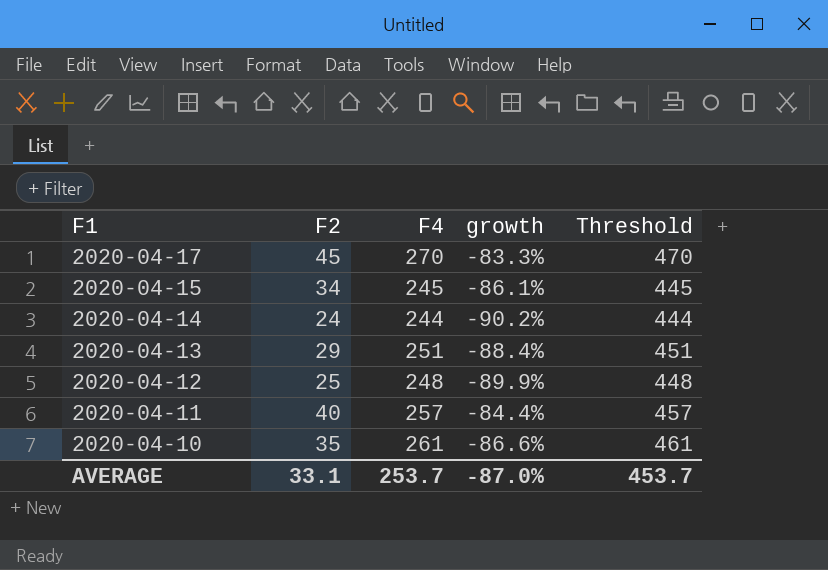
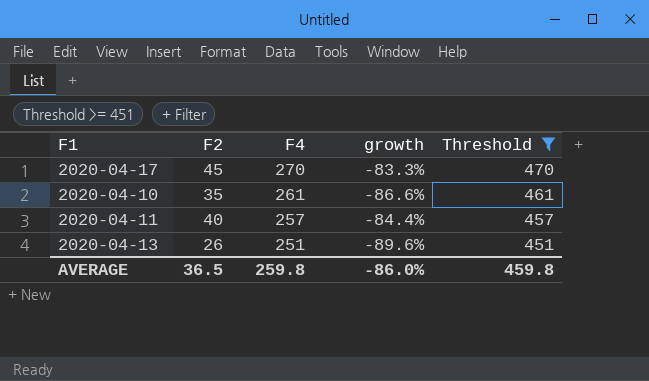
filter: none -> Threshold >= 451
row order: F1 descending -> F4 descending
2020-04-13 | F2: 29 -> 26
2020-04-13 | growth: -88.4% -> -89.6%
AVERAGE | F2: 33.1 -> 36.5
AVERAGE | F4: 253.7 -> 259.8
AVERAGE | growth: -87.0% -> -86.0%
AVERAGE | Threshold: 453.7 -> 459.8

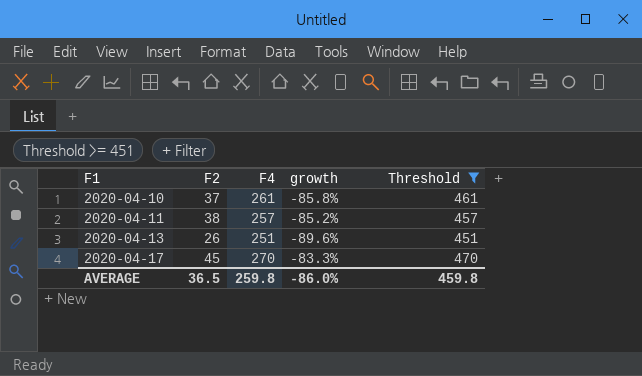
row order: F4 descending -> F1 ascending
2020-04-10 | F2: 35 -> 37
2020-04-10 | growth: -86.6% -> -85.8%
2020-04-11 | F2: 40 -> 38
2020-04-11 | growth: -84.4% -> -85.2%

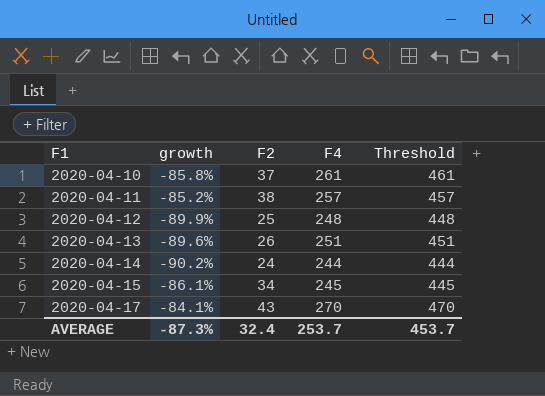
filter: Threshold >= 451 -> none
column growth | position: 4 -> 2
2020-04-17 | growth: -83.3% -> -84.1%
2020-04-17 | F2: 45 -> 43
AVERAGE | growth: -86.0% -> -87.3%
AVERAGE | F2: 36.5 -> 32.4
AVERAGE | F4: 259.8 -> 253.7
AVERAGE | Threshold: 459.8 -> 453.7

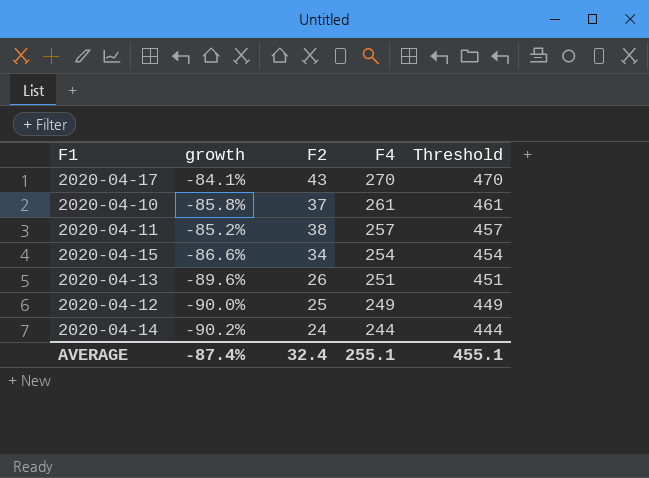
row order: F1 ascending -> F4 descending
2020-04-15 | growth: -86.1% -> -86.6%
2020-04-15 | F4: 245 -> 254
2020-04-15 | Threshold: 445 -> 454
2020-04-12 | growth: -89.9% -> -90.0%
2020-04-12 | F4: 248 -> 249
2020-04-12 | Threshold: 448 -> 449
AVERAGE | growth: -87.3% -> -87.4%
AVERAGE | F4: 253.7 -> 255.1
AVERAGE | Threshold: 453.7 -> 455.1

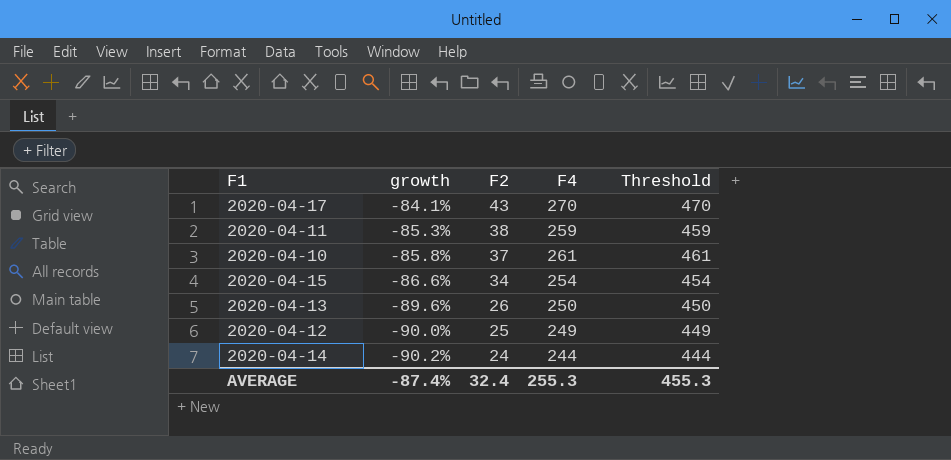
row order: F4 descending -> growth descending
2020-04-11 | growth: -85.2% -> -85.3%
2020-04-11 | F4: 257 -> 259
2020-04-11 | Threshold: 457 -> 459
2020-04-13 | F4: 251 -> 250
2020-04-13 | Threshold: 451 -> 450
AVERAGE | F4: 255.1 -> 255.3
AVERAGE | Threshold: 455.1 -> 455.3

